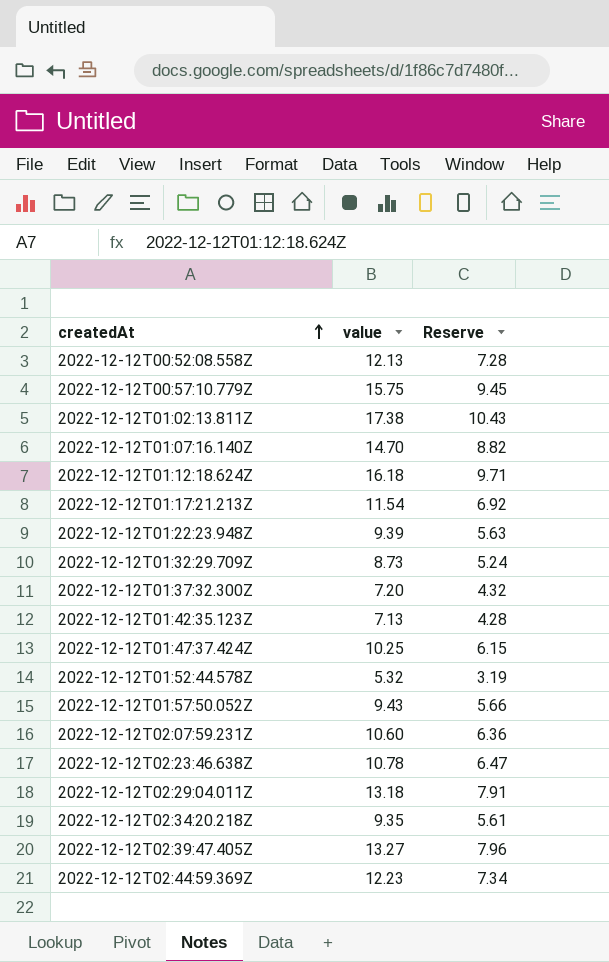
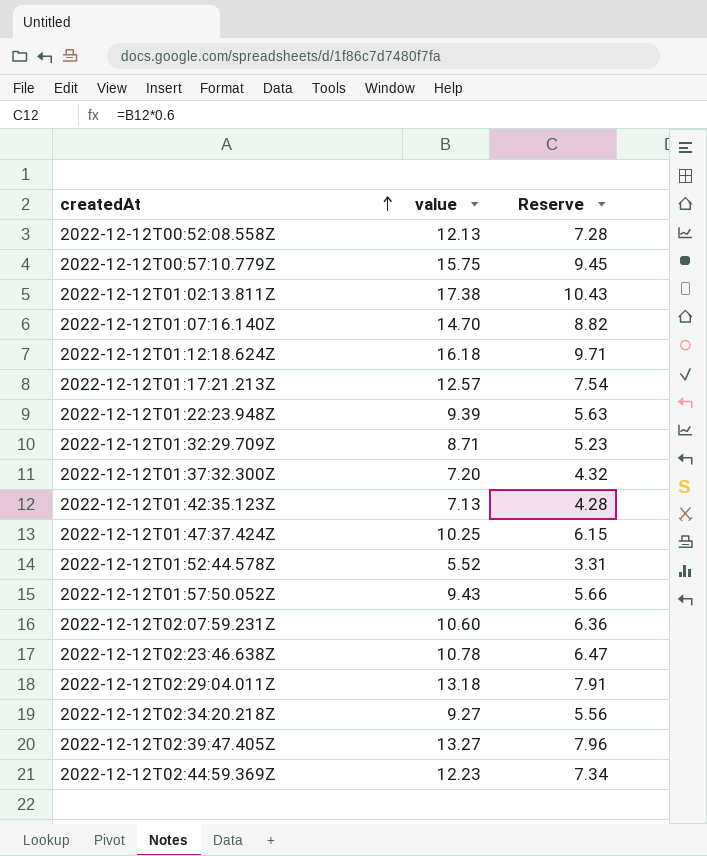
2022-12-12T01:17:21.213Z | value: 11.54 -> 12.57
2022-12-12T01:17:21.213Z | Reserve: 6.92 -> 7.54
2022-12-12T01:32:29.709Z | value: 8.73 -> 8.71
2022-12-12T01:32:29.709Z | Reserve: 5.24 -> 5.23
2022-12-12T01:52:44.578Z | value: 5.32 -> 5.52
2022-12-12T01:52:44.578Z | Reserve: 3.19 -> 3.31
2022-12-12T02:34:20.218Z | value: 9.35 -> 9.27
2022-12-12T02:34:20.218Z | Reserve: 5.61 -> 5.56

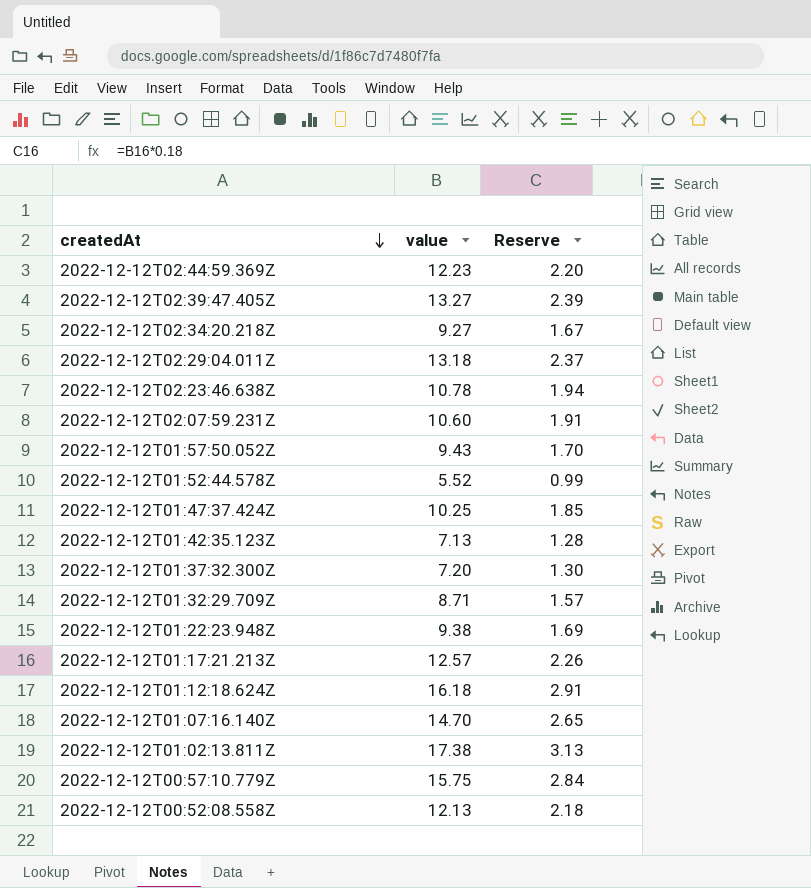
row order: createdAt ascending -> createdAt descending
column Reserve | formula: [value] * 0.6 -> [value] * 0.18
2022-12-12T01:22:23.948Z | value: 9.39 -> 9.38

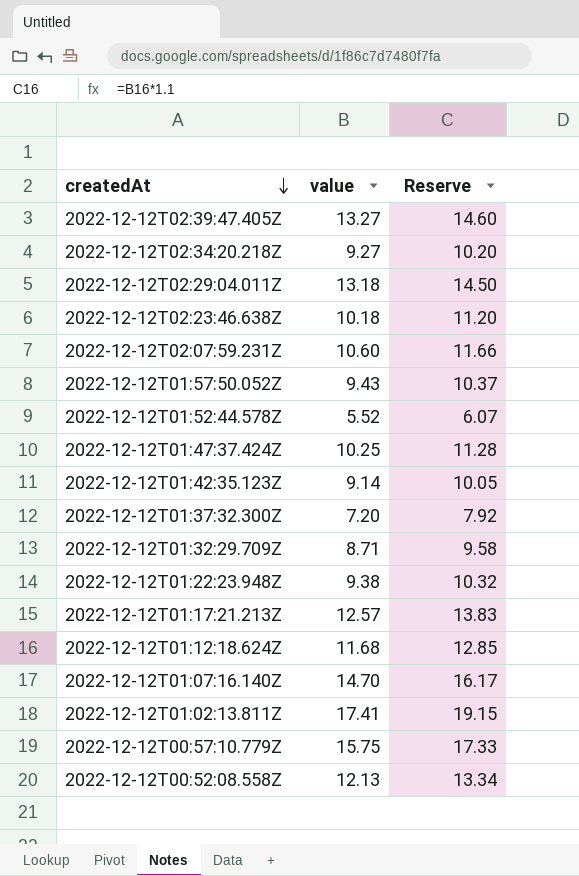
column Reserve | formula: [value] * 0.18 -> [value] * 1.1
row 2022-12-12T02:44:59.369Z: 12.23 | 2.20 -> none
2022-12-12T02:23:46.638Z | value: 10.78 -> 10.18
2022-12-12T01:42:35.123Z | value: 7.13 -> 9.14
2022-12-12T01:12:18.624Z | value: 16.18 -> 11.68
2022-12-12T01:02:13.811Z | value: 17.38 -> 17.41

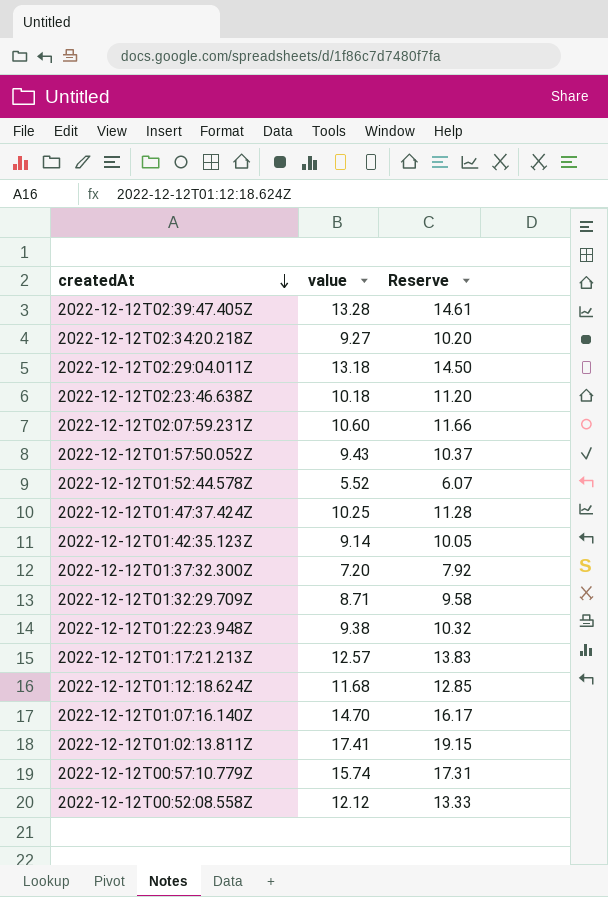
2022-12-12T02:39:47.405Z | value: 13.27 -> 13.28
2022-12-12T02:39:47.405Z | Reserve: 14.60 -> 14.61
2022-12-12T00:57:10.779Z | value: 15.75 -> 15.74
2022-12-12T00:57:10.779Z | Reserve: 17.33 -> 17.31
2022-12-12T00:52:08.558Z | value: 12.13 -> 12.12
2022-12-12T00:52:08.558Z | Reserve: 13.34 -> 13.33

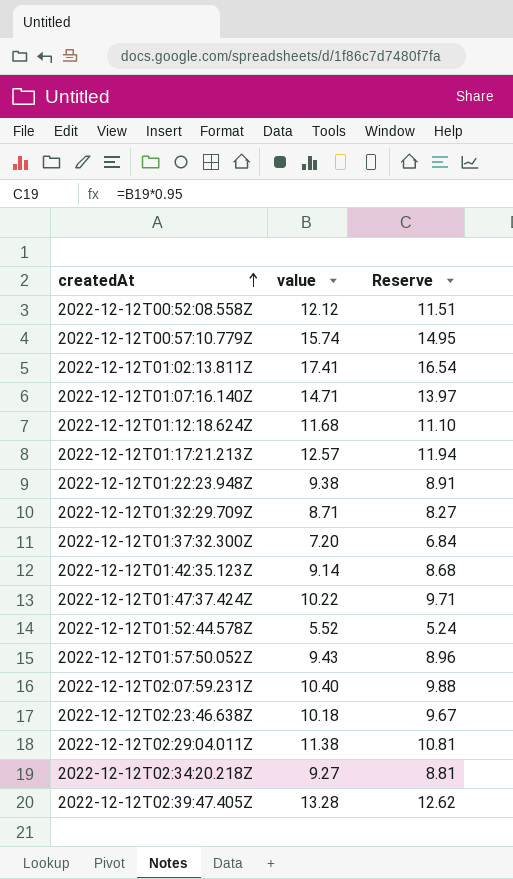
row order: createdAt descending -> createdAt ascending
column Reserve | formula: [value] * 1.1 -> [value] * 0.95
2022-12-12T01:07:16.140Z | value: 14.70 -> 14.71
2022-12-12T01:47:37.424Z | value: 10.25 -> 10.22
2022-12-12T02:07:59.231Z | value: 10.60 -> 10.40
2022-12-12T02:29:04.011Z | value: 13.18 -> 11.38

